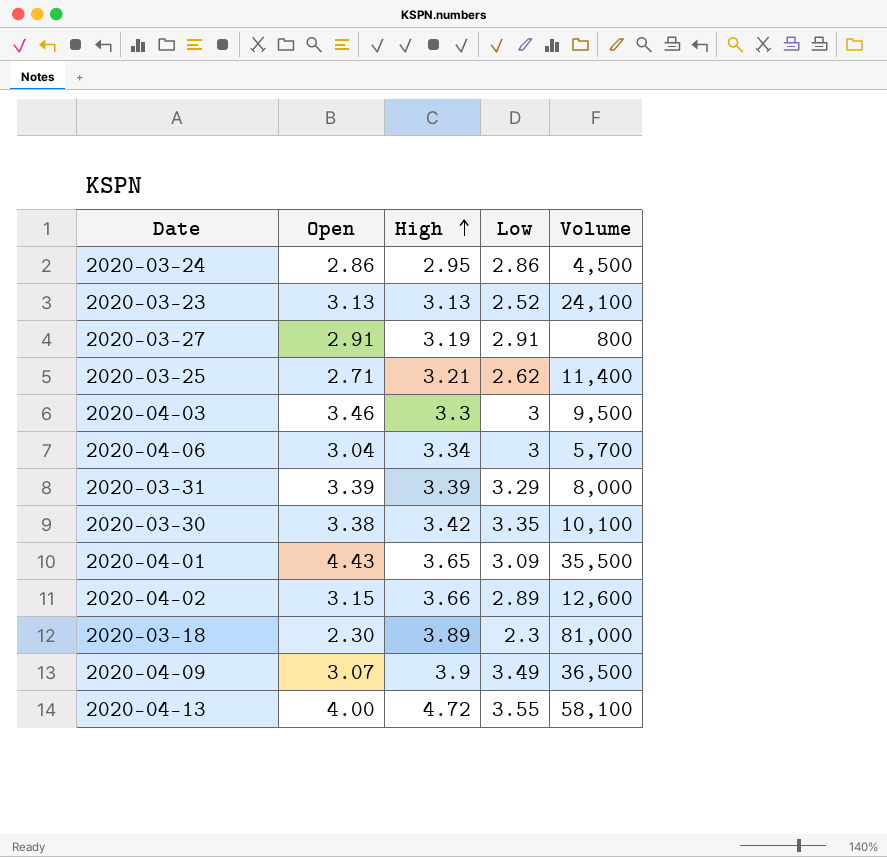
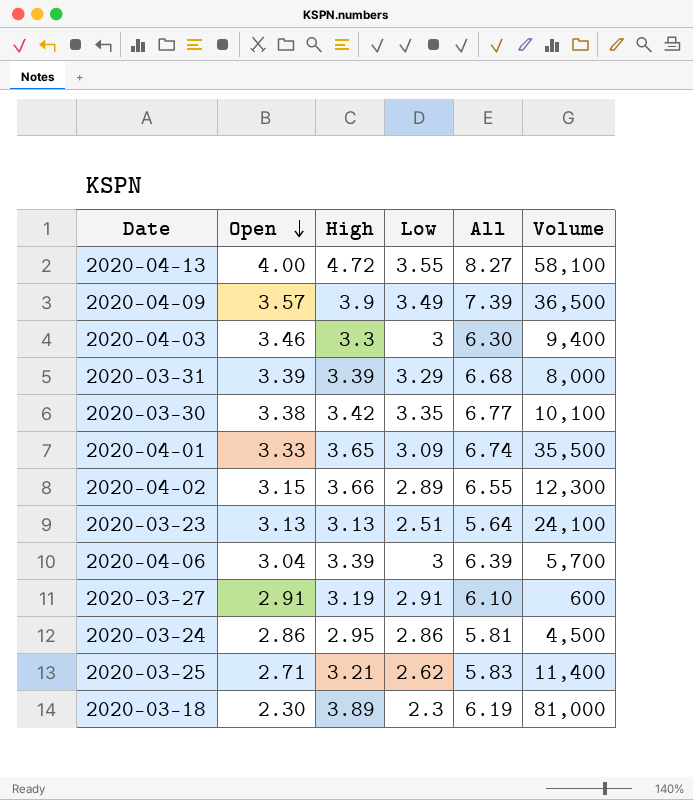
row order: High ascending -> Open descending
column All | formula: none -> [High] + [Low]
2020-04-09 | Open: 3.07 -> 3.57
2020-04-03 | Volume: 9,500 -> 9,400
2020-04-01 | Open: 4.43 -> 3.33
2020-04-02 | Volume: 12,600 -> 12,300
2020-03-23 | Low: 2.52 -> 2.51
2020-04-06 | High: 3.34 -> 3.39
2020-03-27 | Volume: 800 -> 600

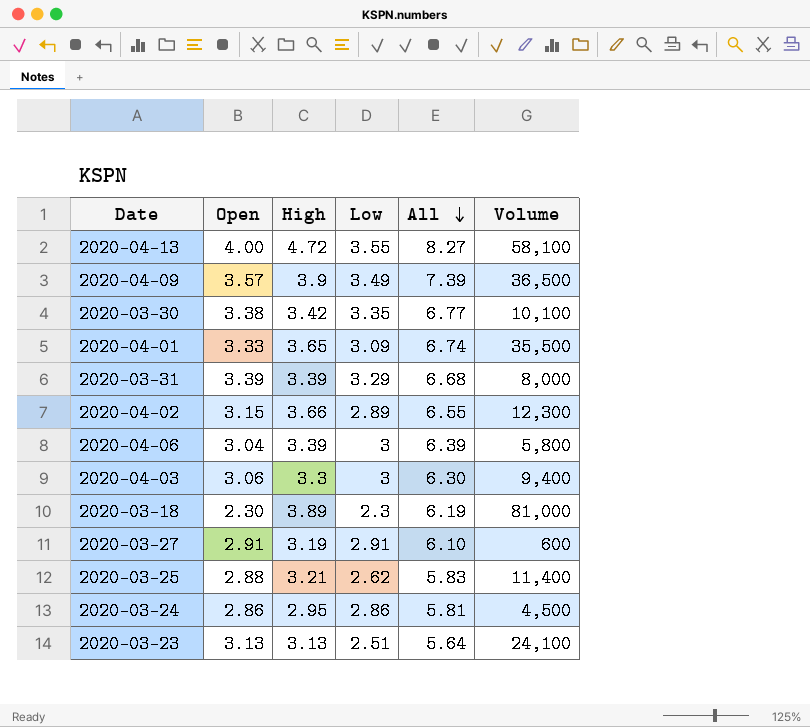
row order: Open descending -> All descending
2020-04-06 | Volume: 5,700 -> 5,800
2020-04-03 | Open: 3.46 -> 3.06
2020-03-25 | Open: 2.71 -> 2.88

